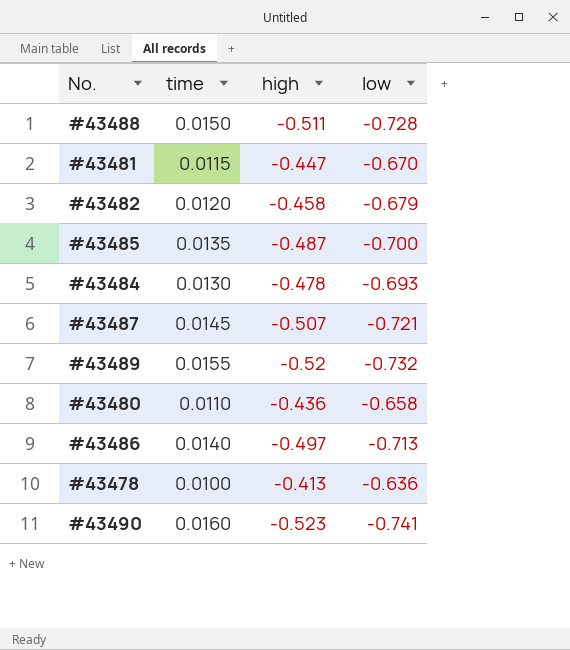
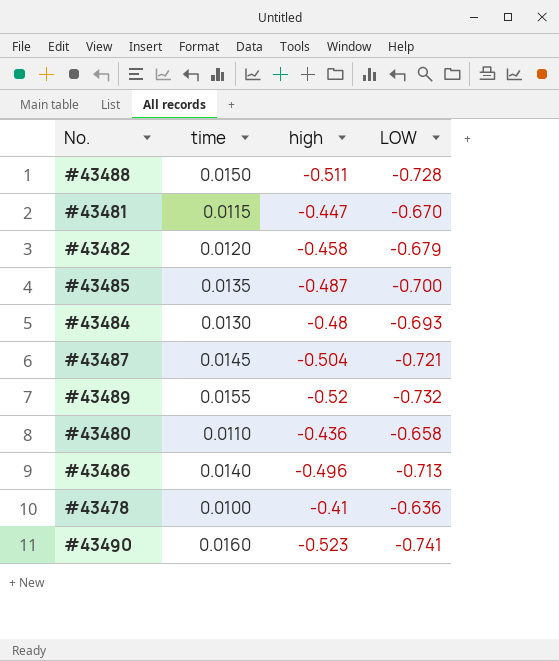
column name: low -> LOW
#43484 | high: -0.478 -> -0.48
#43487 | high: -0.507 -> -0.504
#43486 | high: -0.497 -> -0.496
#43478 | high: -0.413 -> -0.41

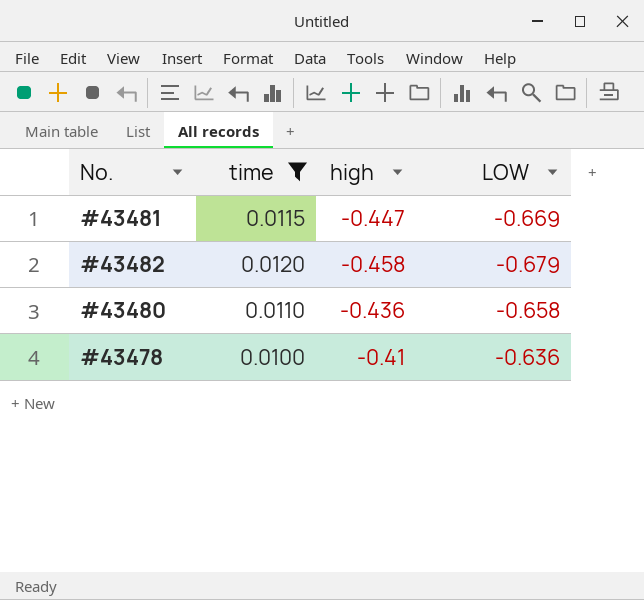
filter: none -> time <= 0.0120
#43481 | LOW: -0.670 -> -0.669

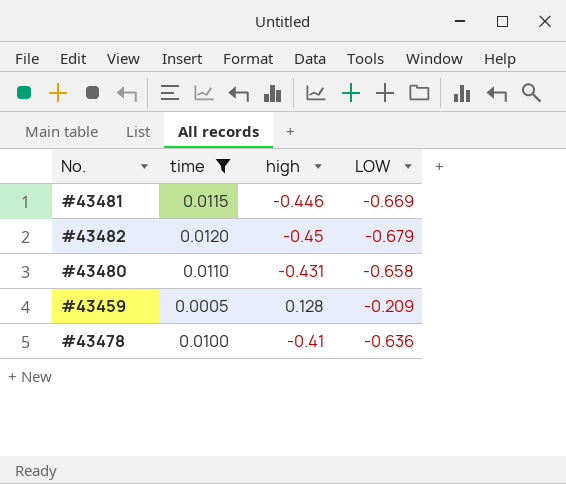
#43481 | high: -0.447 -> -0.446
#43482 | high: -0.458 -> -0.45
#43480 | high: -0.436 -> -0.431
row #43459: none -> 0.0005 | 0.128 | -0.209

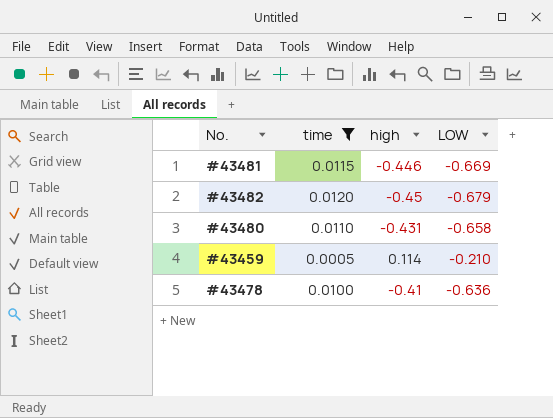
#43459 | high: 0.128 -> 0.114
#43459 | LOW: -0.209 -> -0.210

